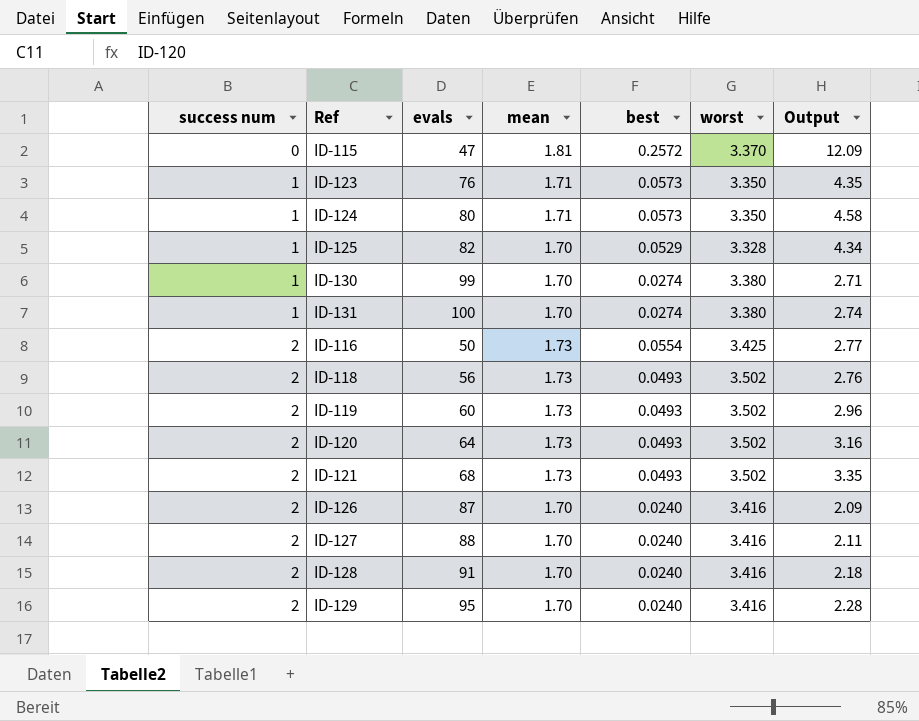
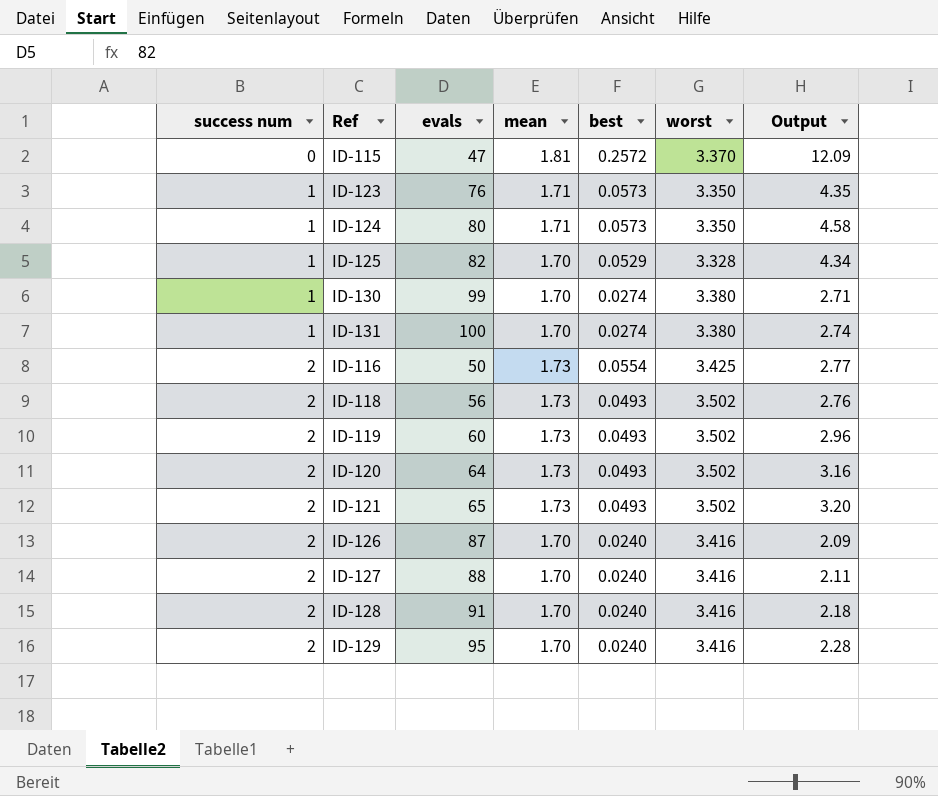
ID-121 | evals: 68 -> 65
ID-121 | Output: 3.35 -> 3.20

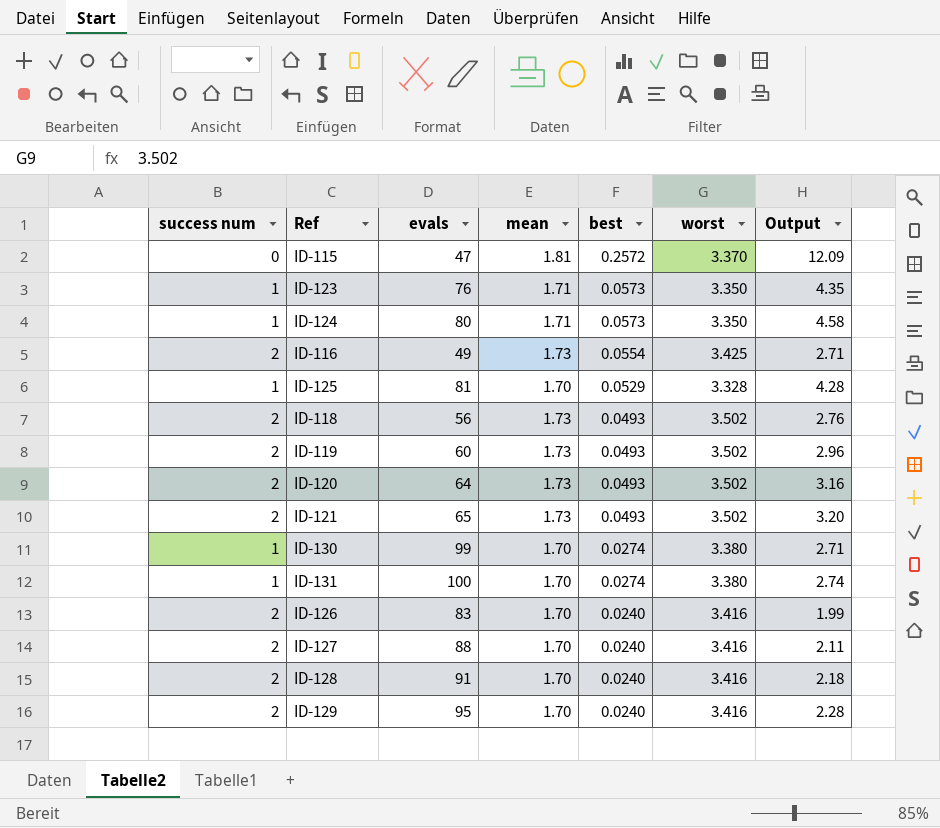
row order: success num ascending -> best descending
ID-116 | evals: 50 -> 49
ID-116 | Output: 2.77 -> 2.71
ID-125 | evals: 82 -> 81
ID-125 | Output: 4.34 -> 4.28
ID-126 | evals: 87 -> 83
ID-126 | Output: 2.09 -> 1.99

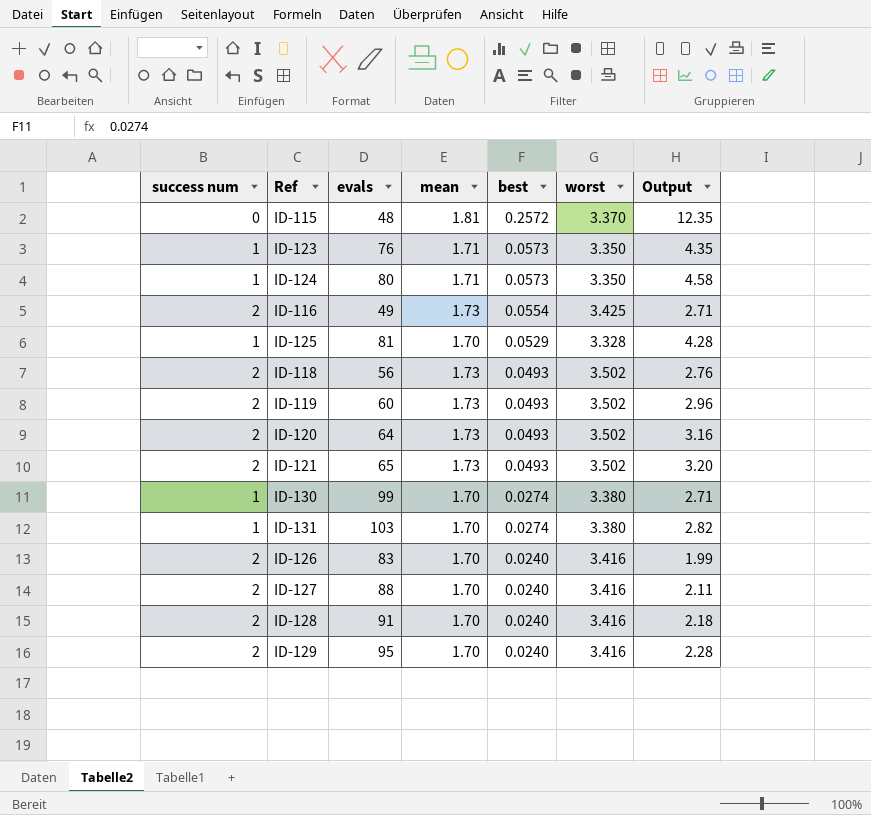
ID-115 | evals: 47 -> 48
ID-115 | Output: 12.09 -> 12.35
ID-131 | evals: 100 -> 103
ID-131 | Output: 2.74 -> 2.82

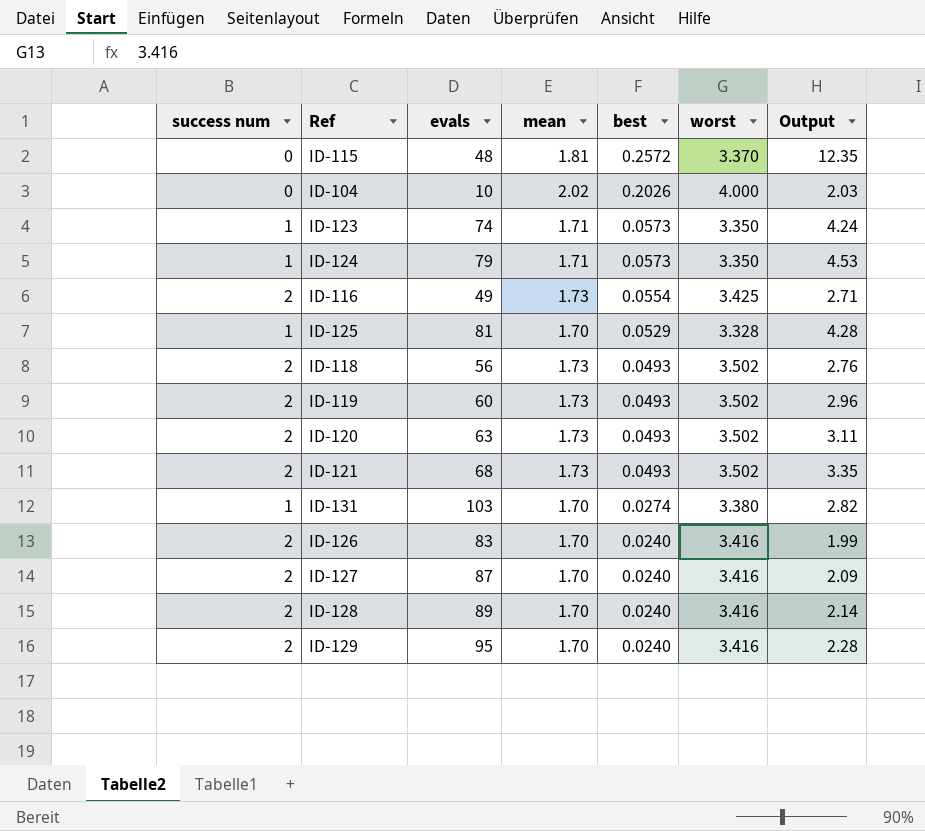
row ID-130: 1 | 99 | 1.70 | 0.0274 | 3.380 | 2.71 -> none
row ID-104: none -> 0 | 10 | 2.02 | 0.2026 | 4.000 | 2.03
ID-123 | evals: 76 -> 74
ID-123 | Output: 4.35 -> 4.24
ID-124 | evals: 80 -> 79
ID-124 | Output: 4.58 -> 4.53
ID-120 | evals: 64 -> 63
ID-120 | Output: 3.16 -> 3.11
ID-121 | evals: 65 -> 68
ID-121 | Output: 3.20 -> 3.35
ID-127 | evals: 88 -> 87
ID-127 | Output: 2.11 -> 2.09
ID-128 | evals: 91 -> 89
ID-128 | Output: 2.18 -> 2.14

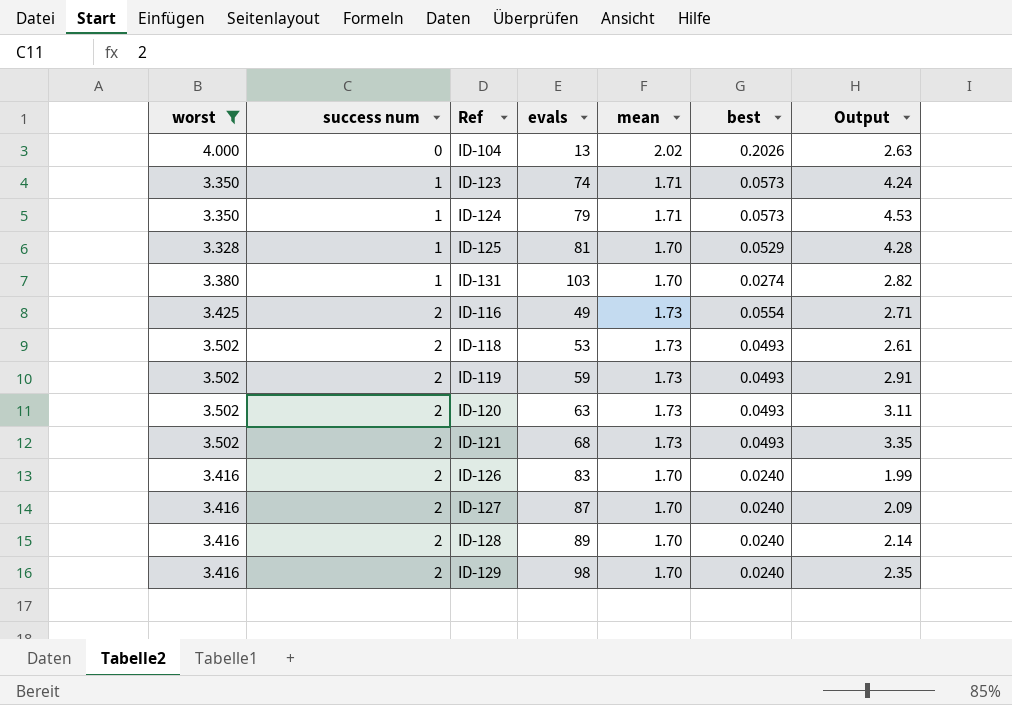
filter: none -> worst != 3.370
row order: best descending -> success num ascending
column worst | position: 6 -> 1
ID-104 | evals: 10 -> 13
ID-104 | Output: 2.03 -> 2.63
ID-118 | evals: 56 -> 53
ID-118 | Output: 2.76 -> 2.61
ID-119 | evals: 60 -> 59
ID-119 | Output: 2.96 -> 2.91
ID-129 | evals: 95 -> 98
ID-129 | Output: 2.28 -> 2.35

